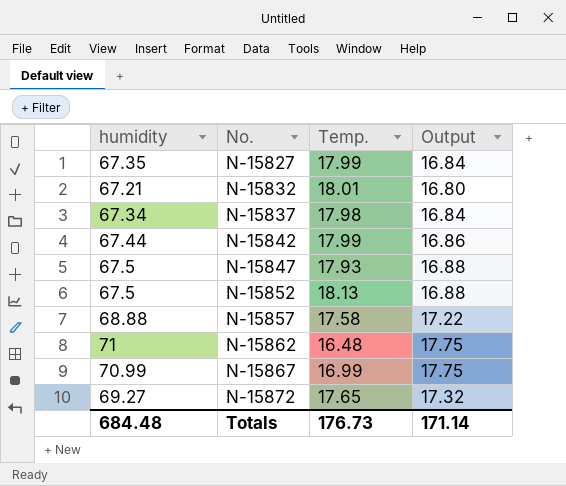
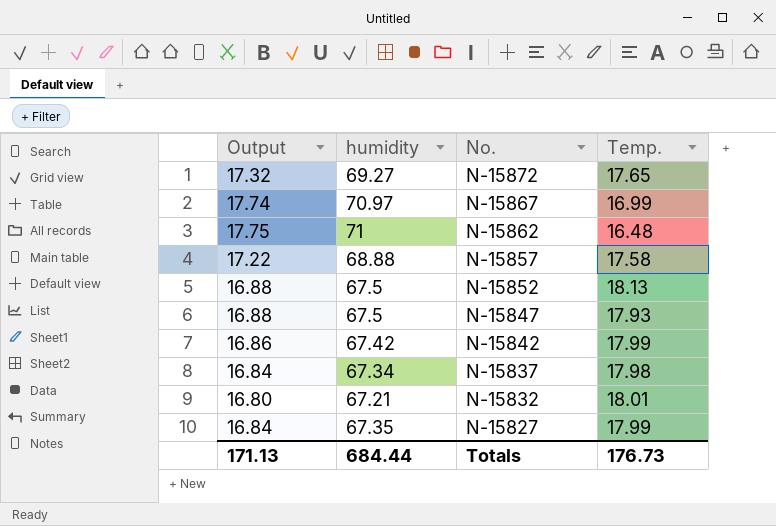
row order: No. ascending -> No. descending
column Output | position: 4 -> 1
N-15867 | Output: 17.75 -> 17.74
N-15867 | humidity: 70.99 -> 70.97
N-15842 | humidity: 67.44 -> 67.42
Totals | Output: 171.14 -> 171.13
Totals | humidity: 684.48 -> 684.44

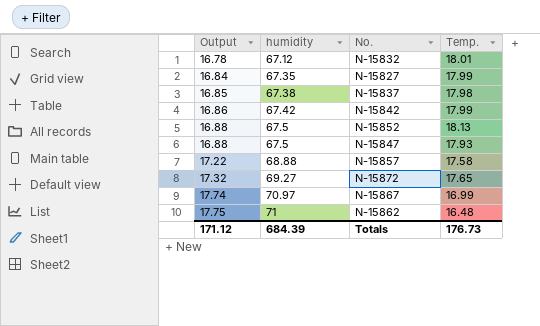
row order: No. descending -> Output ascending
N-15832 | Output: 16.80 -> 16.78
N-15832 | humidity: 67.21 -> 67.12
N-15837 | Output: 16.84 -> 16.85
N-15837 | humidity: 67.34 -> 67.38
Totals | Output: 171.13 -> 171.12
Totals | humidity: 684.44 -> 684.39

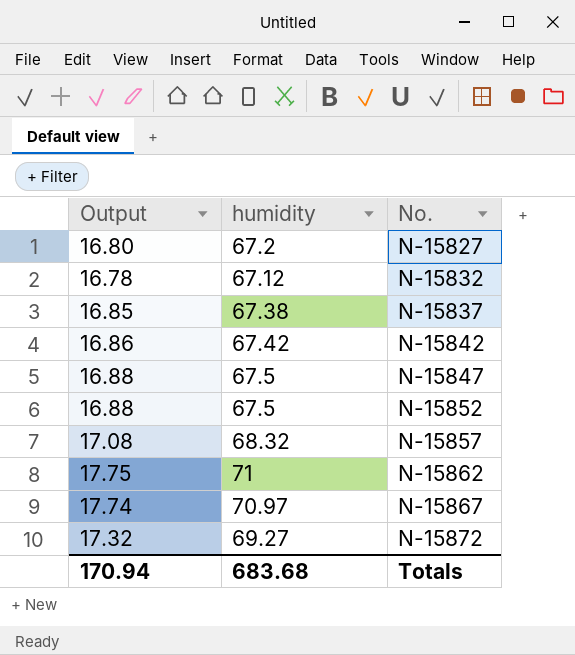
row order: Output ascending -> No. ascending
column Temp. | position: 4 -> none
N-15827 | Output: 16.84 -> 16.80
N-15827 | humidity: 67.35 -> 67.2
N-15857 | Output: 17.22 -> 17.08
N-15857 | humidity: 68.88 -> 68.32
Totals | Output: 171.12 -> 170.94
Totals | humidity: 684.39 -> 683.68

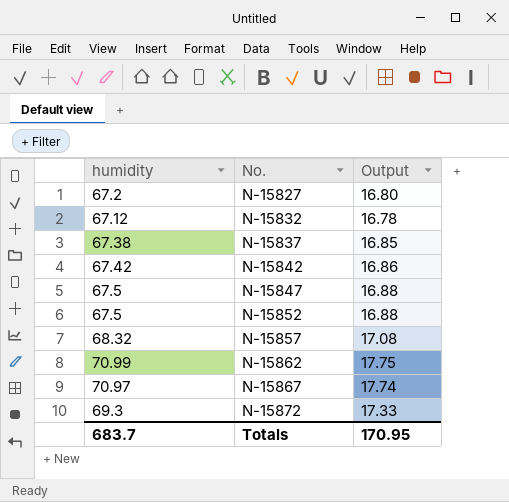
column Output | position: 1 -> 3
N-15862 | humidity: 71 -> 70.99
N-15872 | humidity: 69.27 -> 69.3
N-15872 | Output: 17.32 -> 17.33
Totals | humidity: 683.68 -> 683.7
Totals | Output: 170.94 -> 170.95

